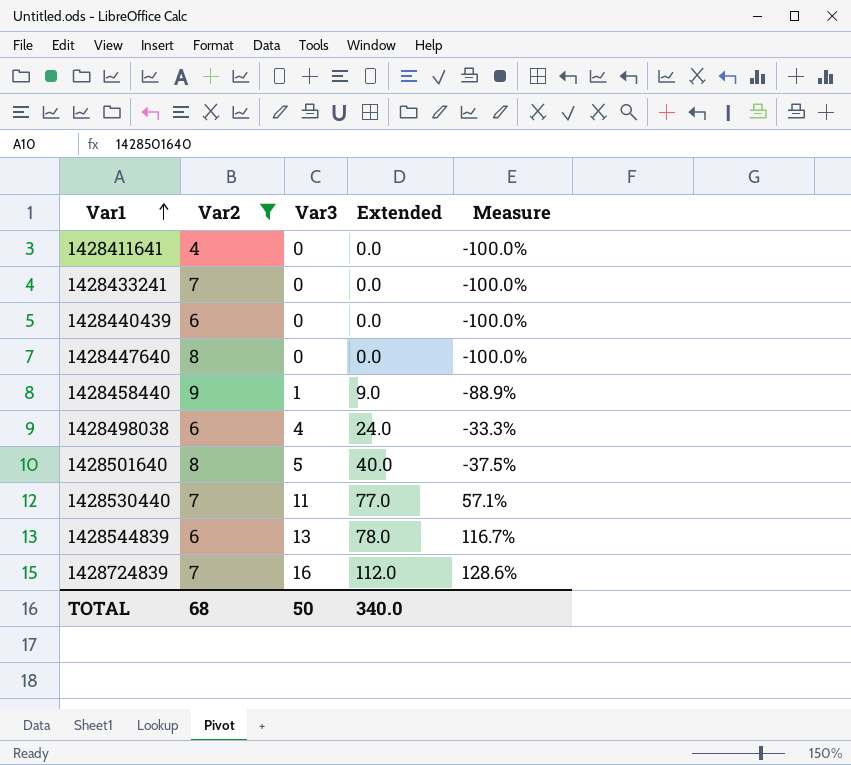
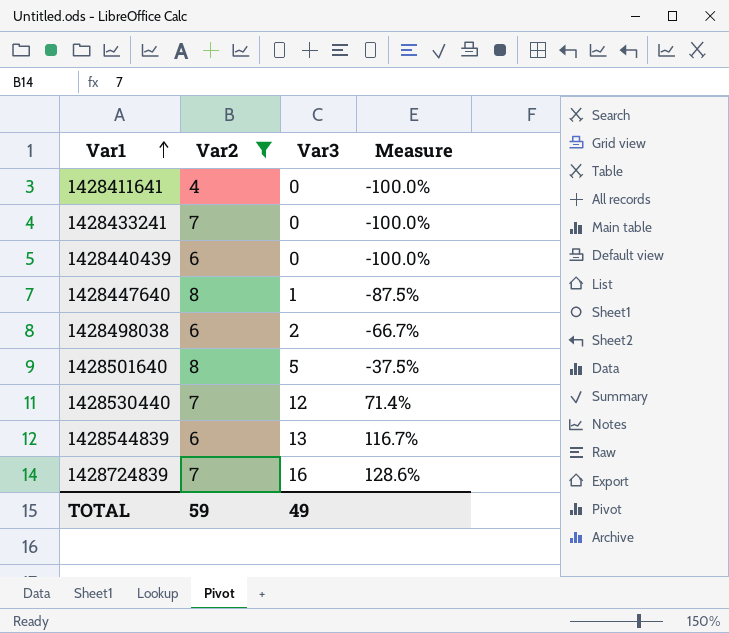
column Extended | formula: [Var2] * [Var3] -> none
row 1428458440: 9 | 1 | 9.0 | -88.9% -> none
1428447640 | Var3: 0 -> 1
1428447640 | Measure: -100.0% -> -87.5%
1428498038 | Var3: 4 -> 2
1428498038 | Measure: -33.3% -> -66.7%
1428530440 | Var3: 11 -> 12
1428530440 | Measure: 57.1% -> 71.4%
TOTAL | Var2: 68 -> 59
TOTAL | Var3: 50 -> 49

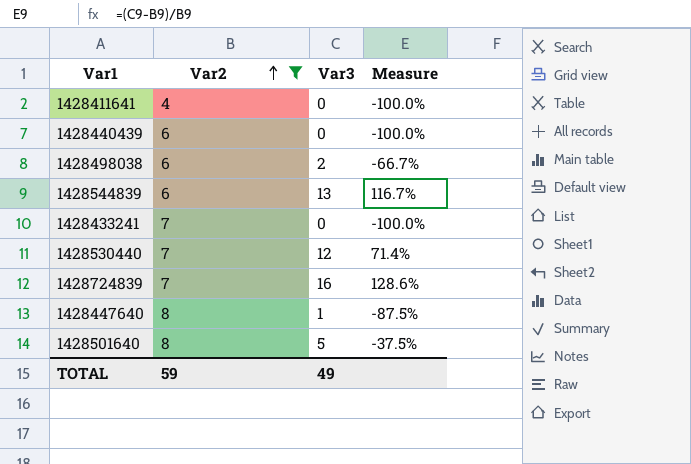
row order: Var1 ascending -> Var2 ascending

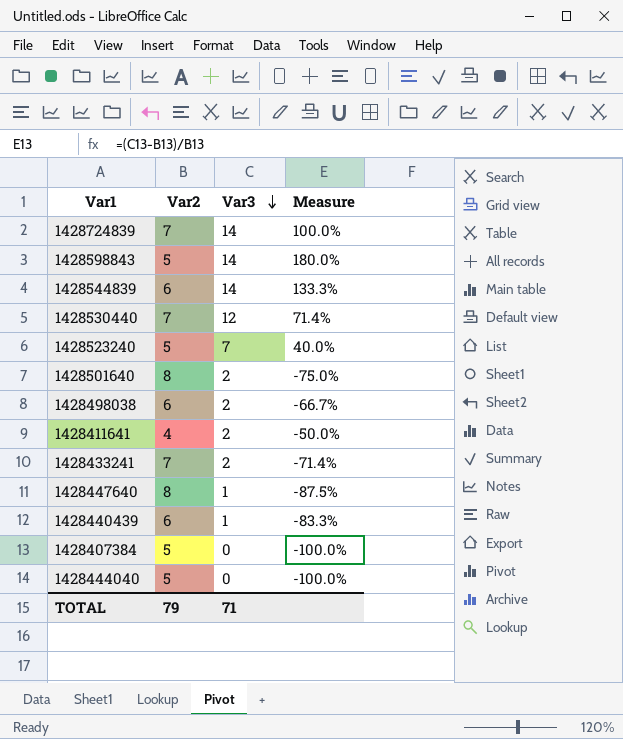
filter: Var2 != 5 -> none
row order: Var2 ascending -> Var3 descending
1428724839 | Var3: 16 -> 14
1428724839 | Measure: 128.6% -> 100.0%
1428544839 | Var3: 13 -> 14
1428544839 | Measure: 116.7% -> 133.3%
1428501640 | Var3: 5 -> 2
1428501640 | Measure: -37.5% -> -75.0%
1428411641 | Var3: 0 -> 2
1428411641 | Measure: -100.0% -> -50.0%
1428433241 | Var3: 0 -> 2
1428433241 | Measure: -100.0% -> -71.4%
1428440439 | Var3: 0 -> 1
1428440439 | Measure: -100.0% -> -83.3%
TOTAL | Var2: 59 -> 79
TOTAL | Var3: 49 -> 71

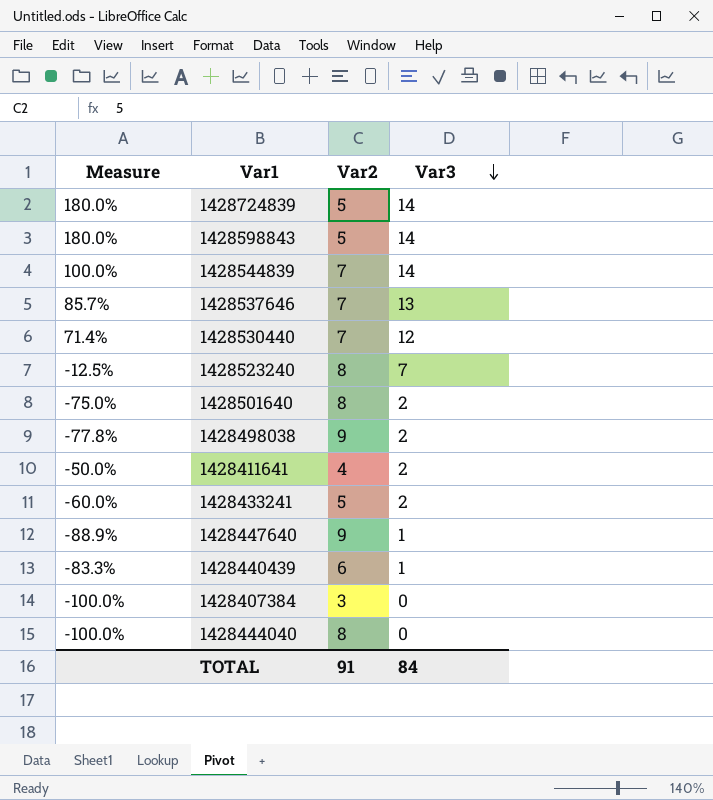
column Measure | position: 4 -> 1
1428724839 | Measure: 100.0% -> 180.0%
1428724839 | Var2: 7 -> 5
1428544839 | Measure: 133.3% -> 100.0%
1428544839 | Var2: 6 -> 7
row 1428537646: none -> 85.7% | 7 | 13
1428523240 | Measure: 40.0% -> -12.5%
1428523240 | Var2: 5 -> 8
1428498038 | Measure: -66.7% -> -77.8%
1428498038 | Var2: 6 -> 9
1428433241 | Measure: -71.4% -> -60.0%
1428433241 | Var2: 7 -> 5
1428447640 | Measure: -87.5% -> -88.9%
1428447640 | Var2: 8 -> 9
1428407384 | Var2: 5 -> 3
1428444040 | Var2: 5 -> 8
TOTAL | Var2: 79 -> 91
TOTAL | Var3: 71 -> 84

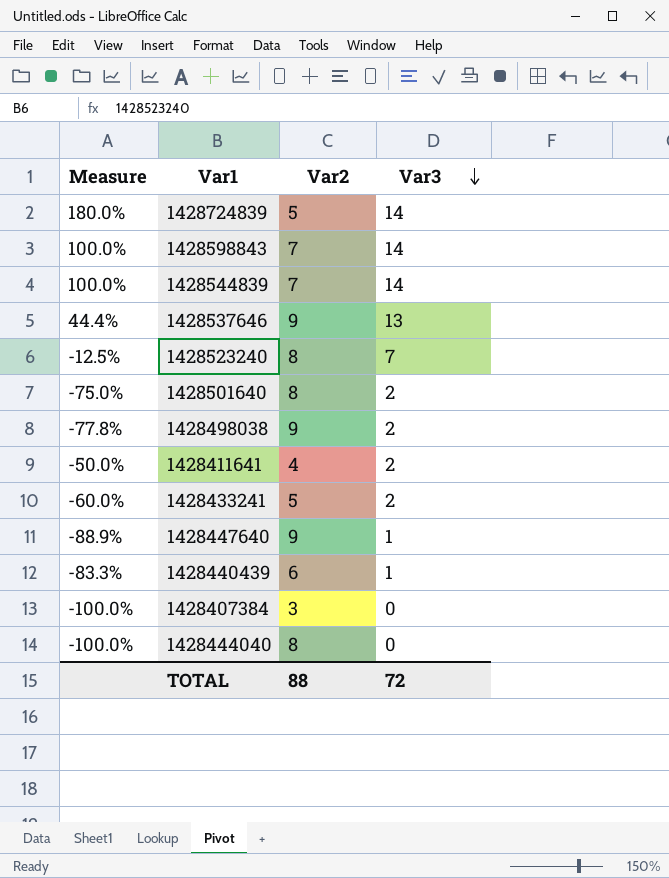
row 1428530440: 71.4% | 7 | 12 -> none
1428598843 | Measure: 180.0% -> 100.0%
1428598843 | Var2: 5 -> 7
1428537646 | Measure: 85.7% -> 44.4%
1428537646 | Var2: 7 -> 9
TOTAL | Var2: 91 -> 88
TOTAL | Var3: 84 -> 72

